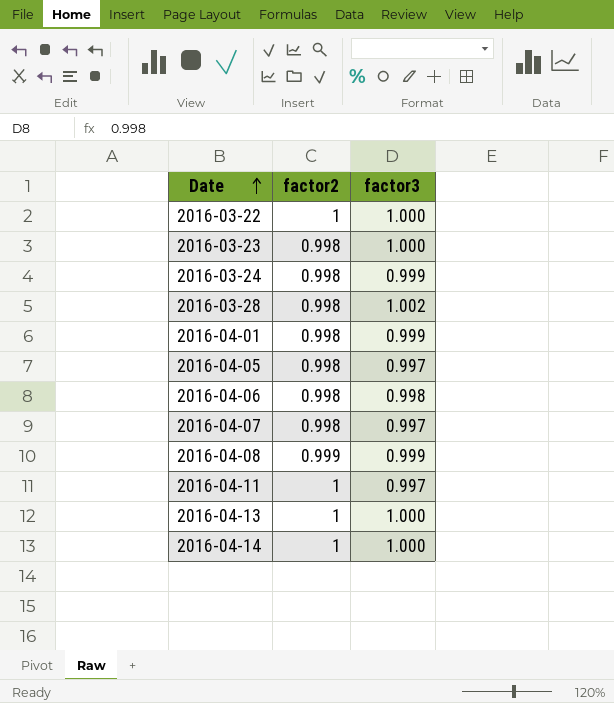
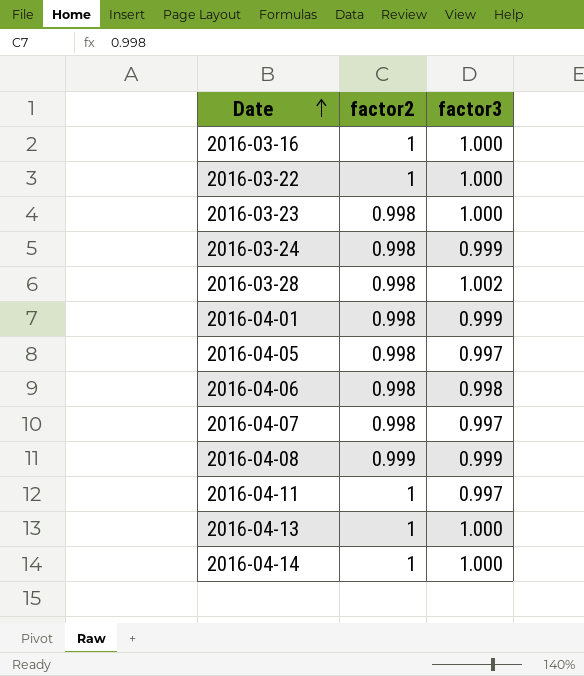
row 2016-03-16: none -> 1 | 1.000

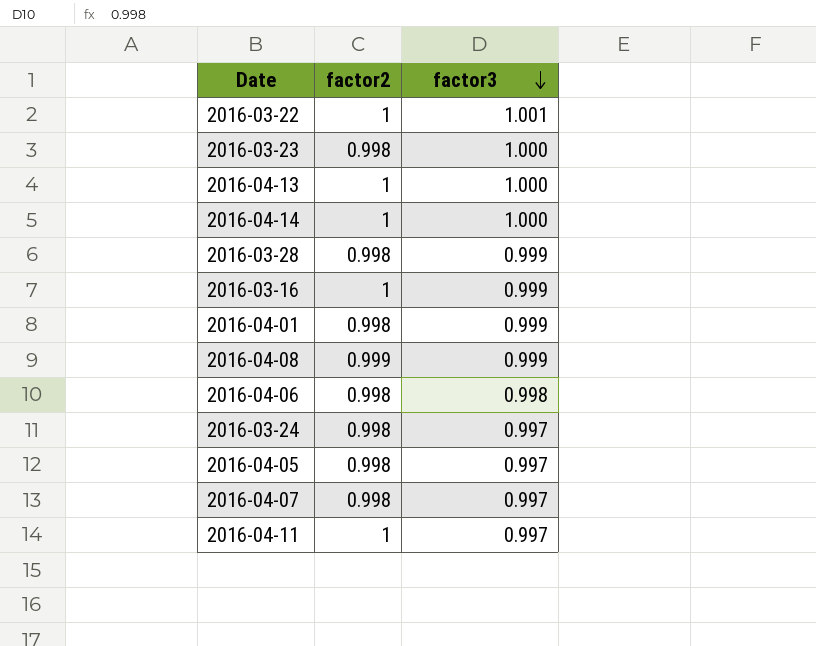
row order: Date ascending -> factor3 descending
2016-03-22 | factor3: 1.000 -> 1.001
2016-03-28 | factor3: 1.002 -> 0.999
2016-03-16 | factor3: 1.000 -> 0.999
2016-03-24 | factor3: 0.999 -> 0.997

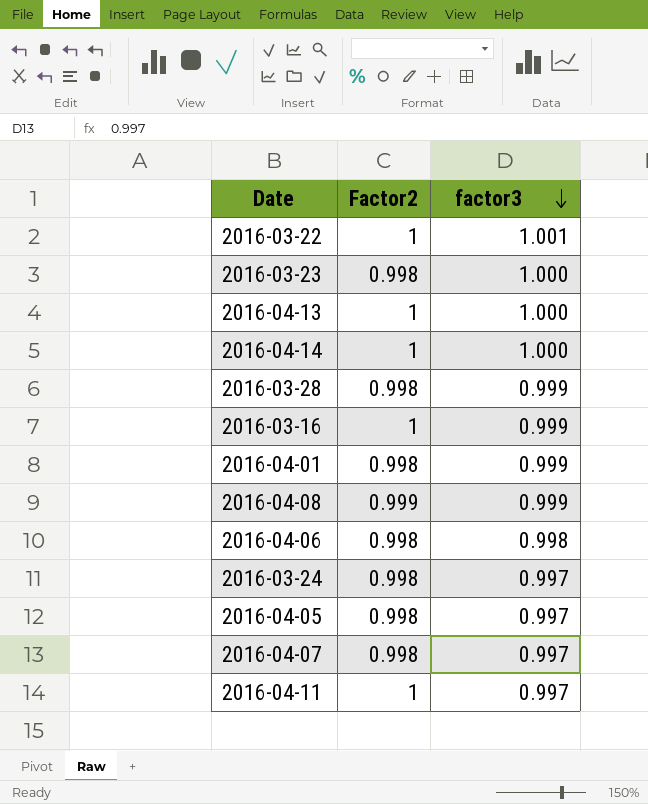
column name: factor2 -> Factor2

